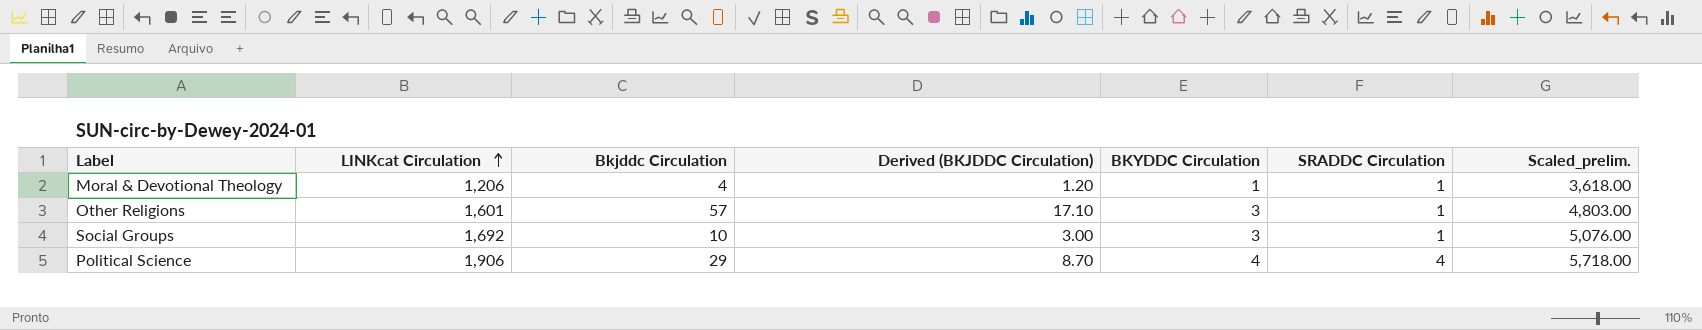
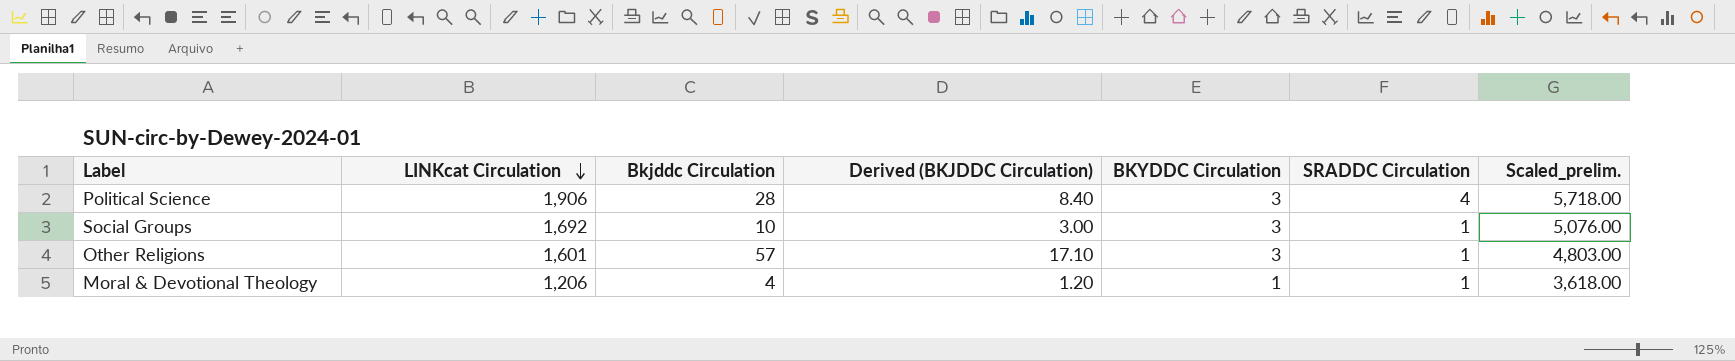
row order: LINKcat Circulation ascending -> LINKcat Circulation descending
Political Science | Bkjddc Circulation: 29 -> 28
Political Science | Derived (BKJDDC Circulation): 8.70 -> 8.40
Political Science | BKYDDC Circulation: 4 -> 3

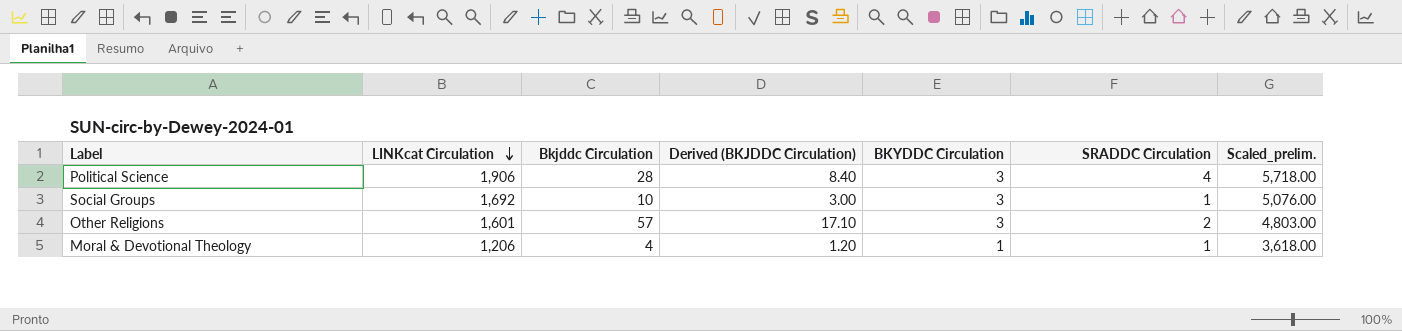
Other Religions | SRADDC Circulation: 1 -> 2

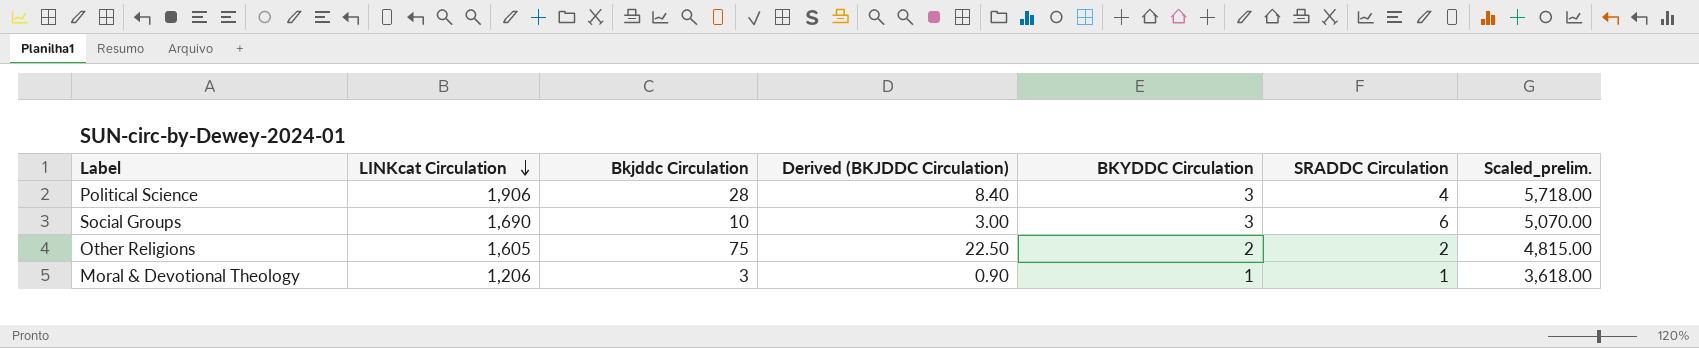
Social Groups | LINKcat Circulation: 1,692 -> 1,690
Social Groups | SRADDC Circulation: 1 -> 6
Social Groups | Scaled_prelim.: 5,076.00 -> 5,070.00
Other Religions | LINKcat Circulation: 1,601 -> 1,605
Other Religions | Bkjddc Circulation: 57 -> 75
Other Religions | Derived (BKJDDC Circulation): 17.10 -> 22.50
Other Religions | BKYDDC Circulation: 3 -> 2
Other Religions | Scaled_prelim.: 4,803.00 -> 4,815.00
Moral & Devotional Theology | Bkjddc Circulation: 4 -> 3
Moral & Devotional Theology | Derived (BKJDDC Circulation): 1.20 -> 0.90

